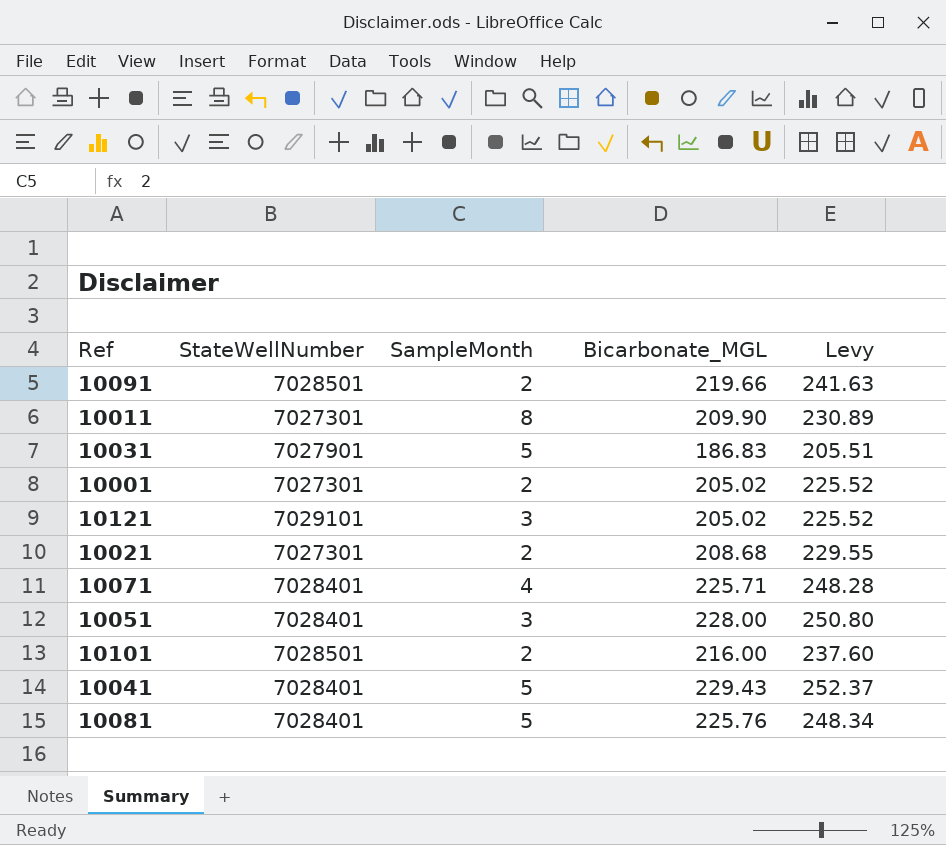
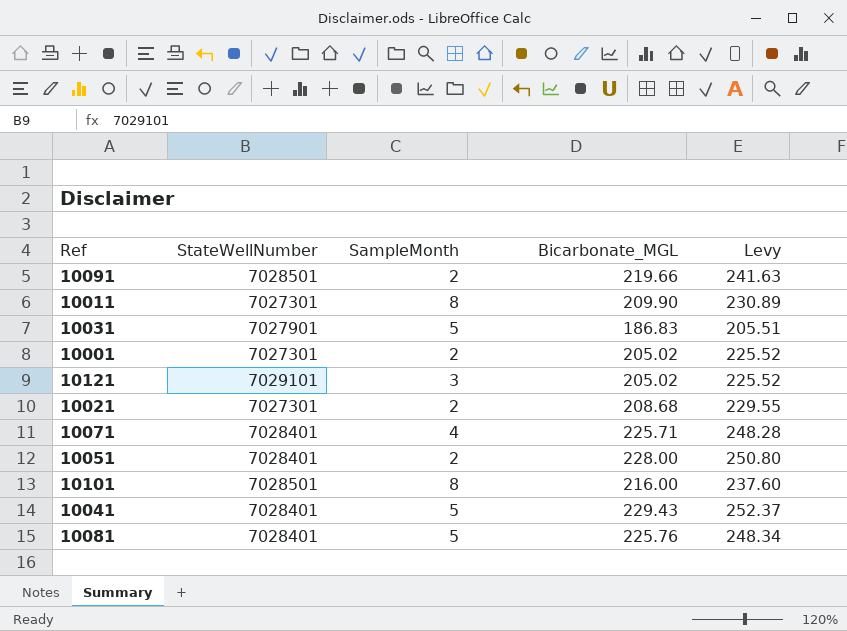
10051 | SampleMonth: 3 -> 2
10101 | SampleMonth: 2 -> 8

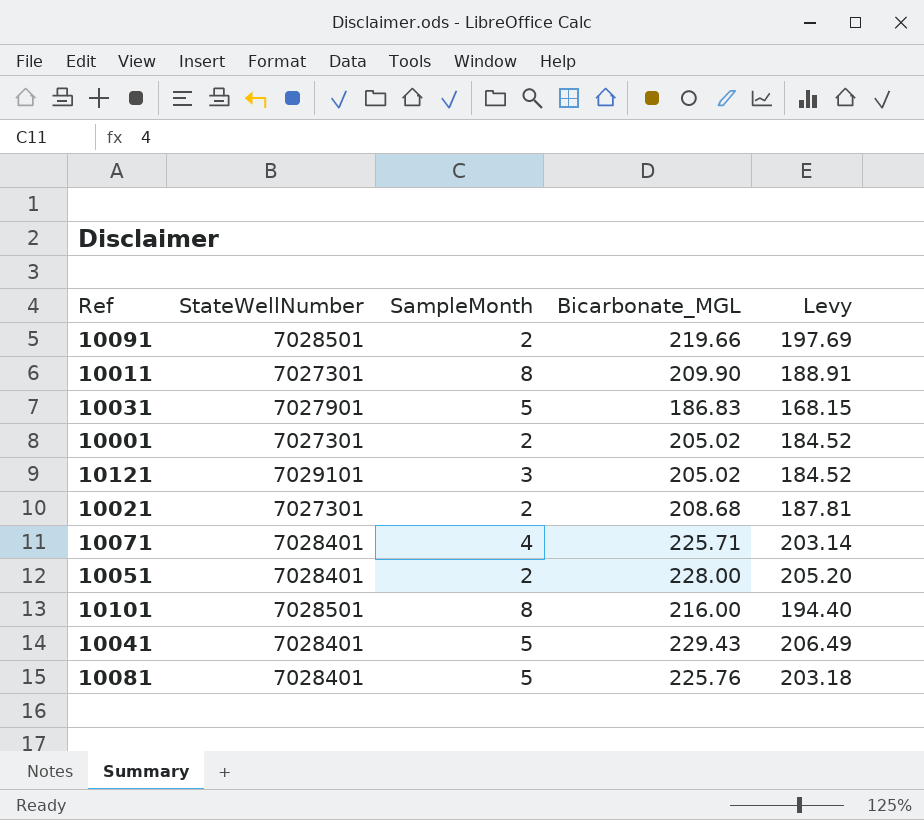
column Levy | formula: [Bicarbonate_MGL] * 1.1 -> [Bicarbonate_MGL] * 0.9

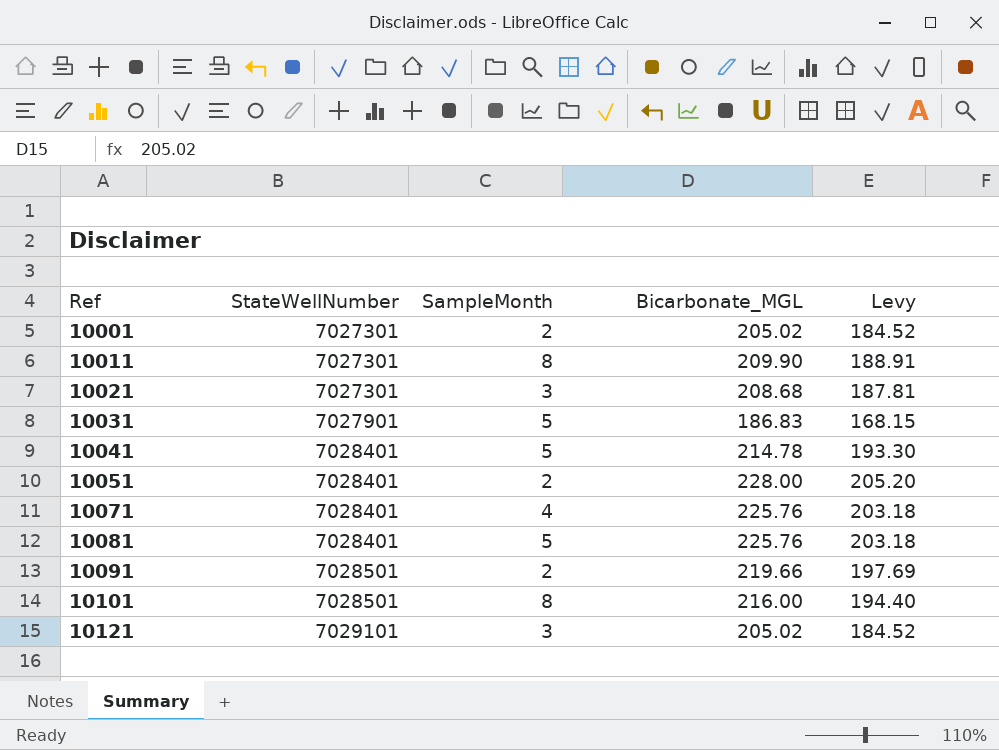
row order: none -> Ref ascending
10021 | SampleMonth: 2 -> 3
10041 | Bicarbonate_MGL: 229.43 -> 214.78
10041 | Levy: 206.49 -> 193.30
10071 | Bicarbonate_MGL: 225.71 -> 225.76
10071 | Levy: 203.14 -> 203.18

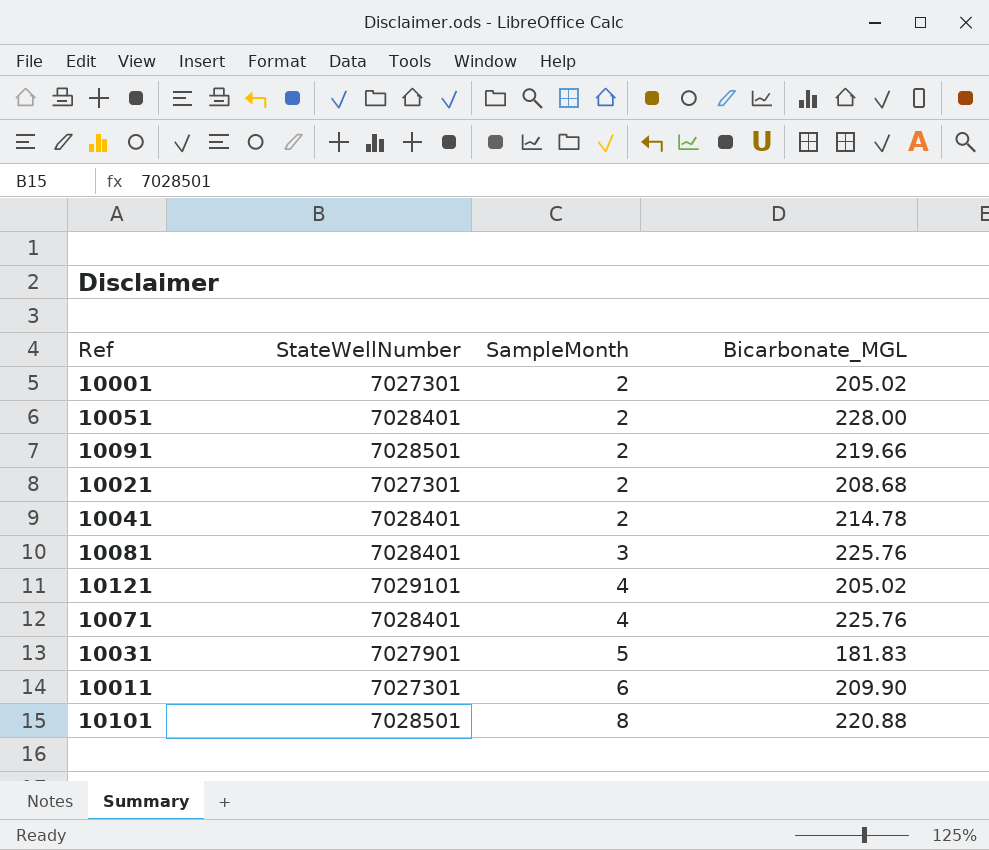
row order: Ref ascending -> SampleMonth ascending
column Levy | formula: [Bicarbonate_MGL] * 0.9 -> none
10021 | SampleMonth: 3 -> 2
10041 | SampleMonth: 5 -> 2
10081 | SampleMonth: 5 -> 3
10121 | SampleMonth: 3 -> 4
10031 | Bicarbonate_MGL: 186.83 -> 181.83
10011 | SampleMonth: 8 -> 6
10101 | Bicarbonate_MGL: 216.00 -> 220.88

